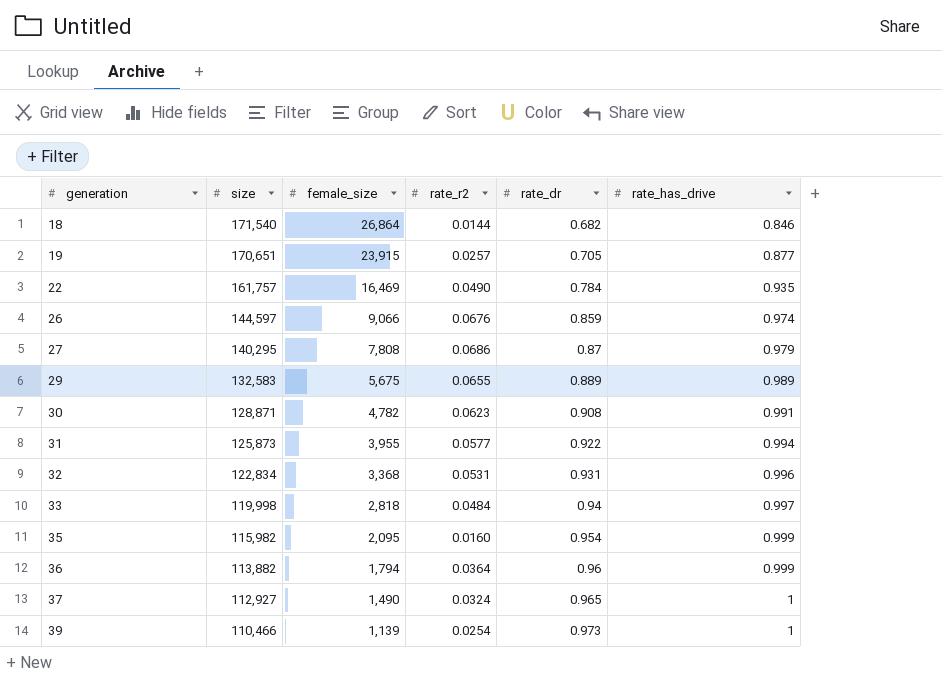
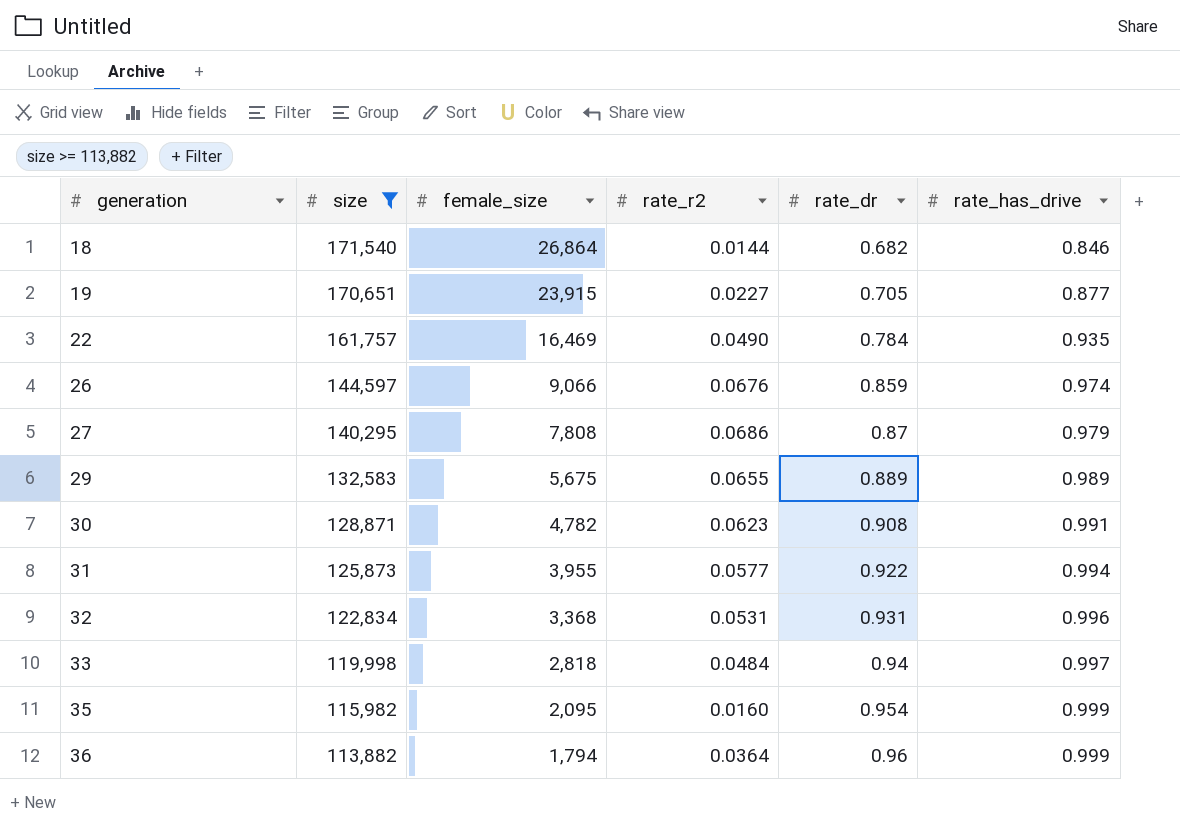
filter: none -> size >= 113,882
19 | rate_r2: 0.0257 -> 0.0227

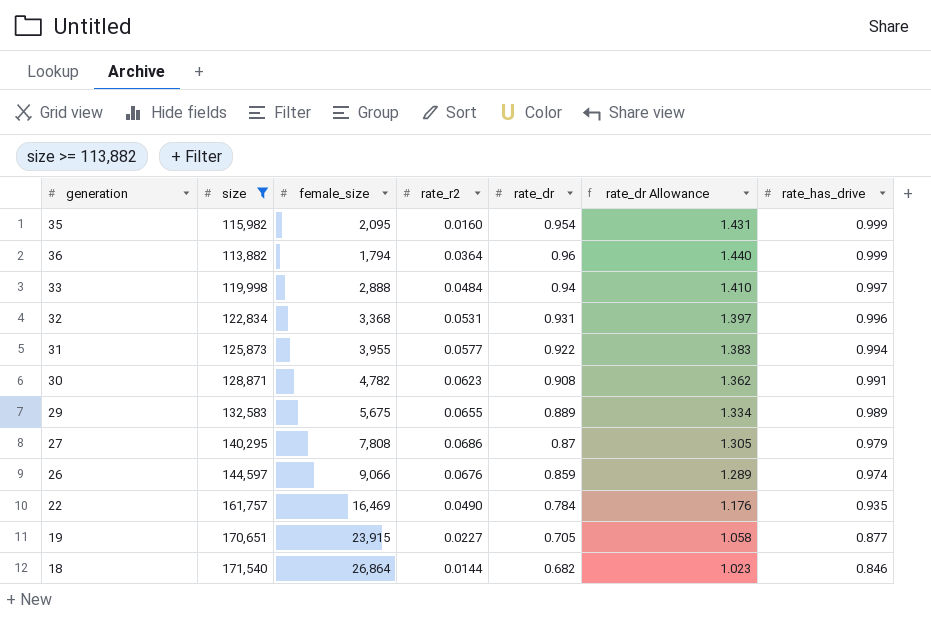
row order: generation ascending -> rate_has_drive descending
column rate_dr Allowance | formula: none -> [rate_dr] * 1.5
33 | female_size: 2,818 -> 2,888

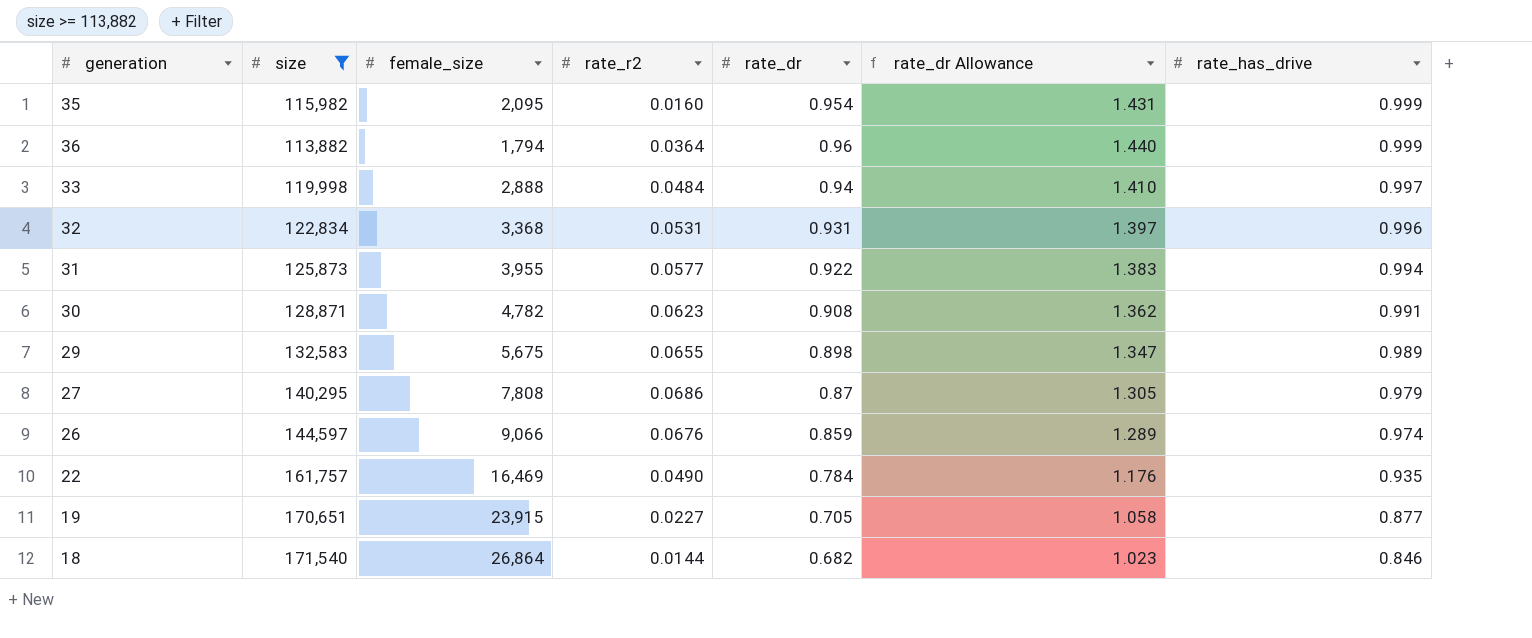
29 | rate_dr: 0.889 -> 0.898
29 | rate_dr Allowance: 1.334 -> 1.347

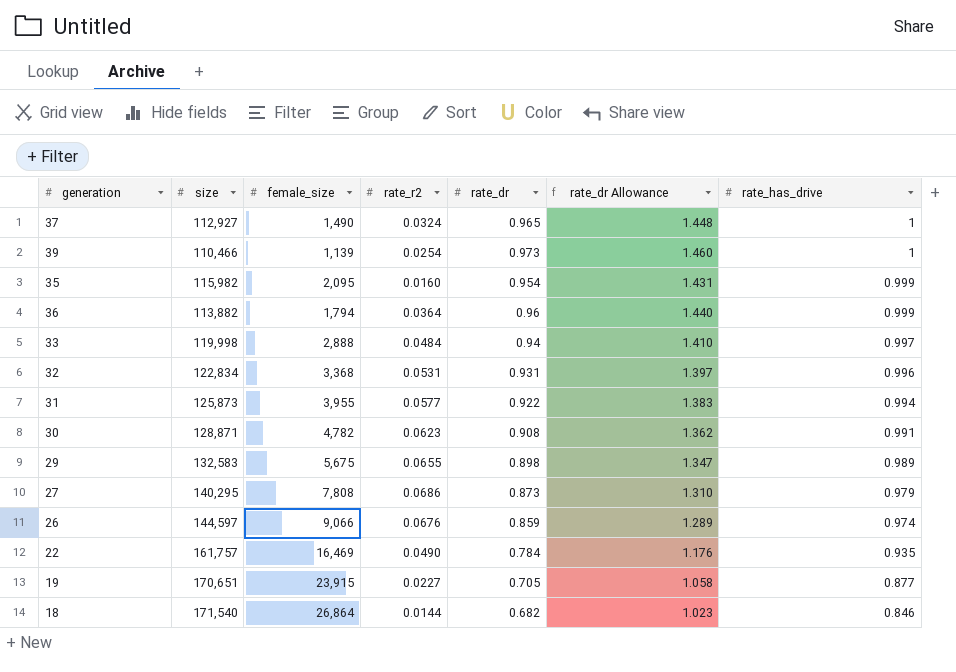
filter: size >= 113,882 -> none
27 | rate_dr: 0.87 -> 0.873
27 | rate_dr Allowance: 1.305 -> 1.310

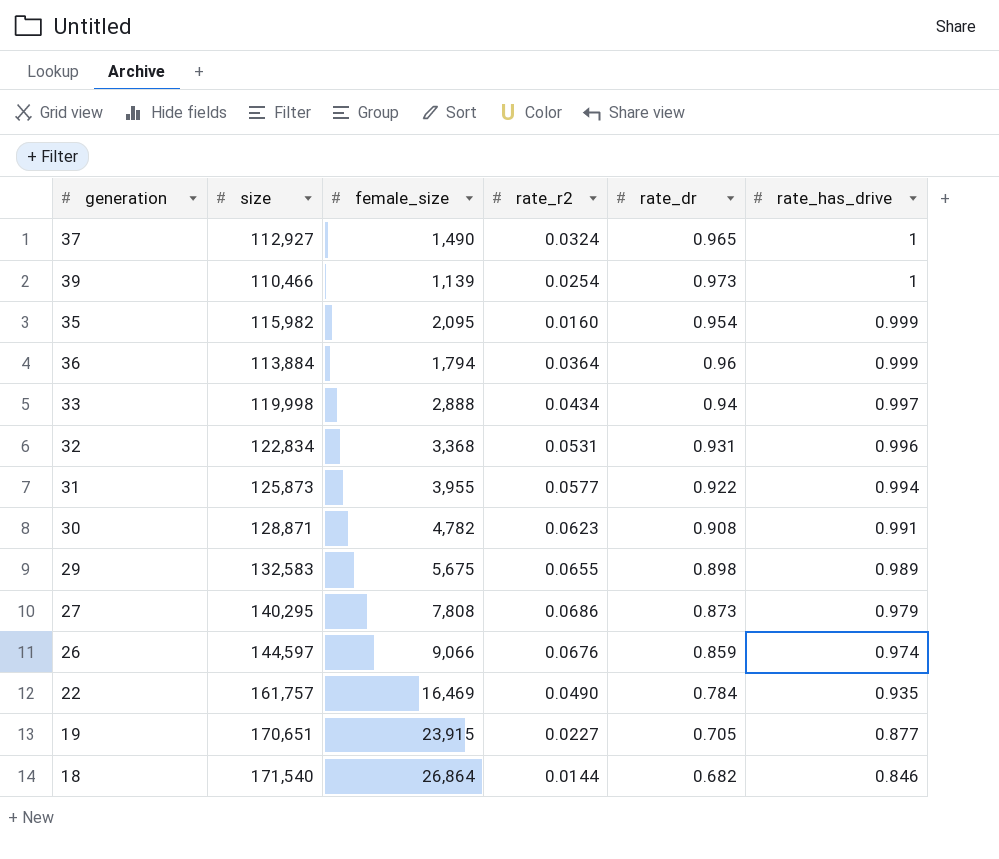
column rate_dr Allowance | formula: [rate_dr] * 1.5 -> none
36 | size: 113,882 -> 113,884
33 | rate_r2: 0.0484 -> 0.0434

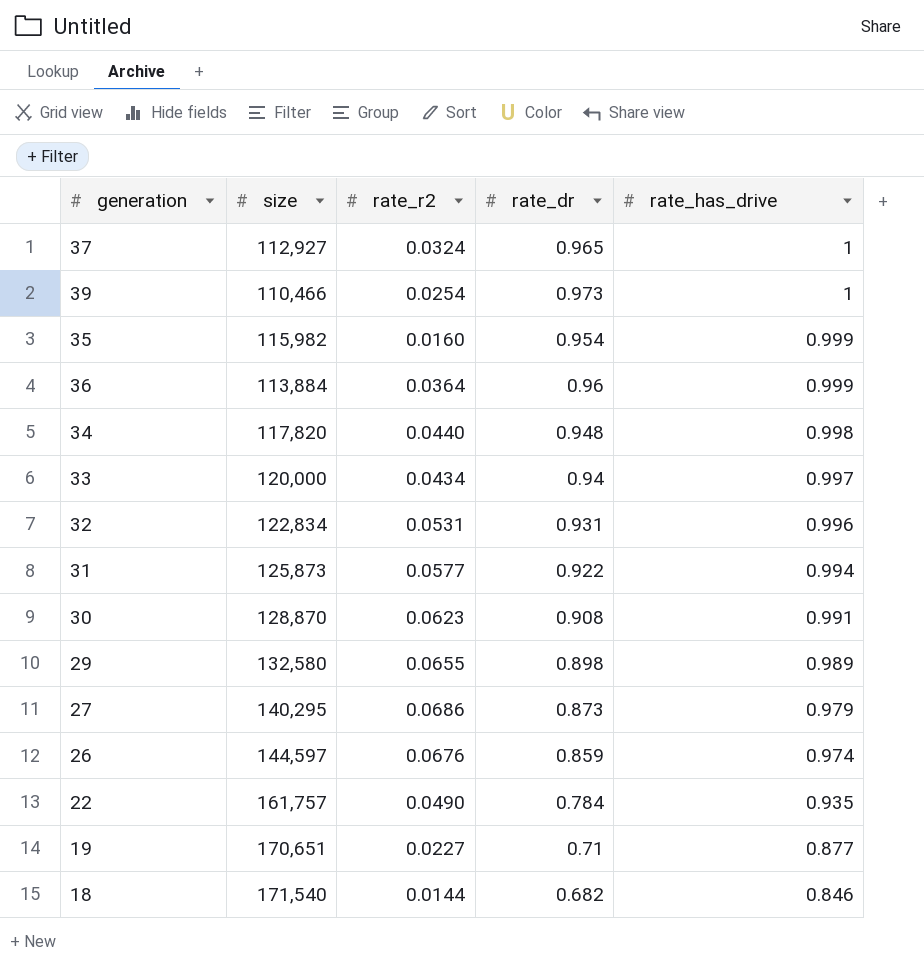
column female_size | position: 3 -> none
row 34: none -> 117,820 | 0.0440 | 0.948 | 0.998
33 | size: 119,998 -> 120,000
30 | size: 128,871 -> 128,870
29 | size: 132,583 -> 132,580
19 | rate_dr: 0.705 -> 0.71

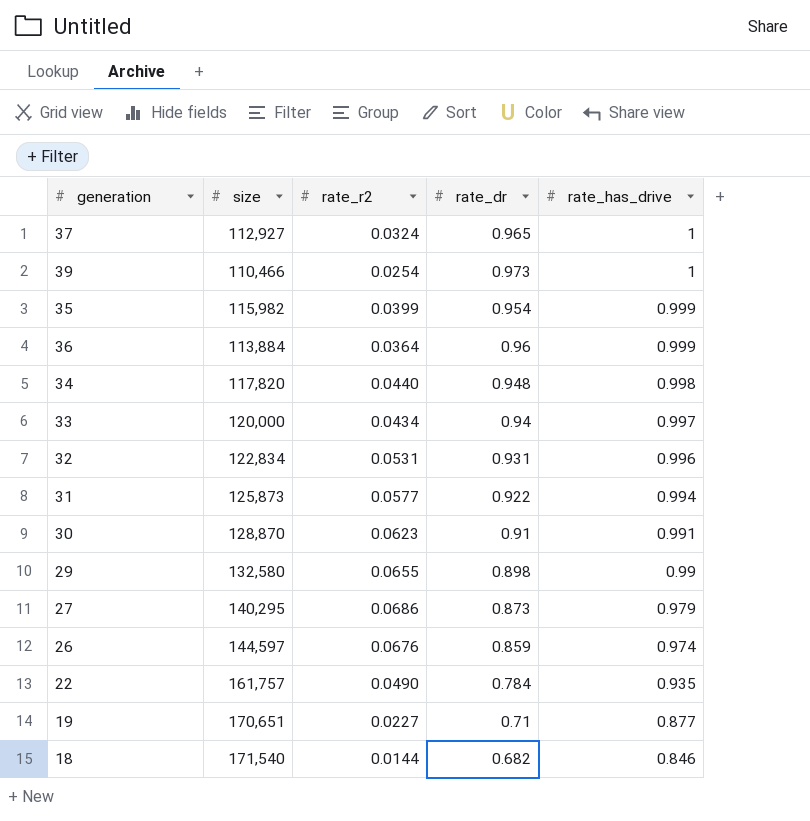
35 | rate_r2: 0.0160 -> 0.0399
30 | rate_dr: 0.908 -> 0.91
29 | rate_has_drive: 0.989 -> 0.99

